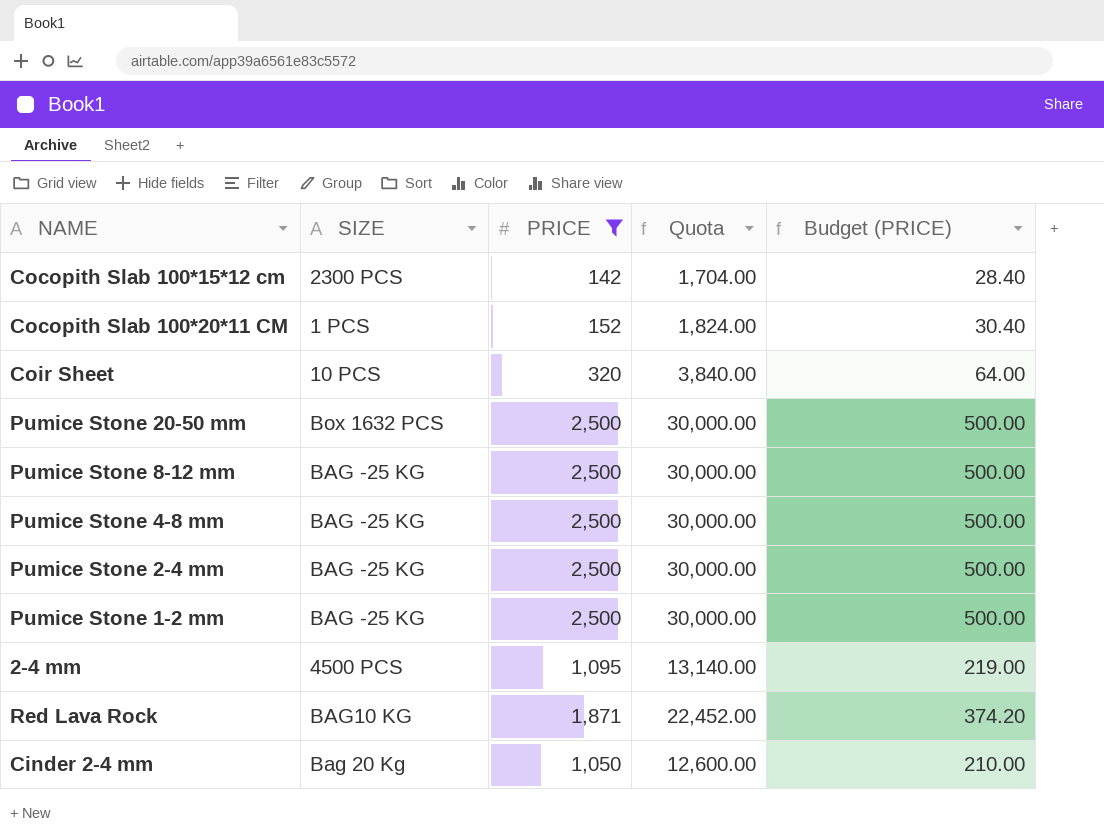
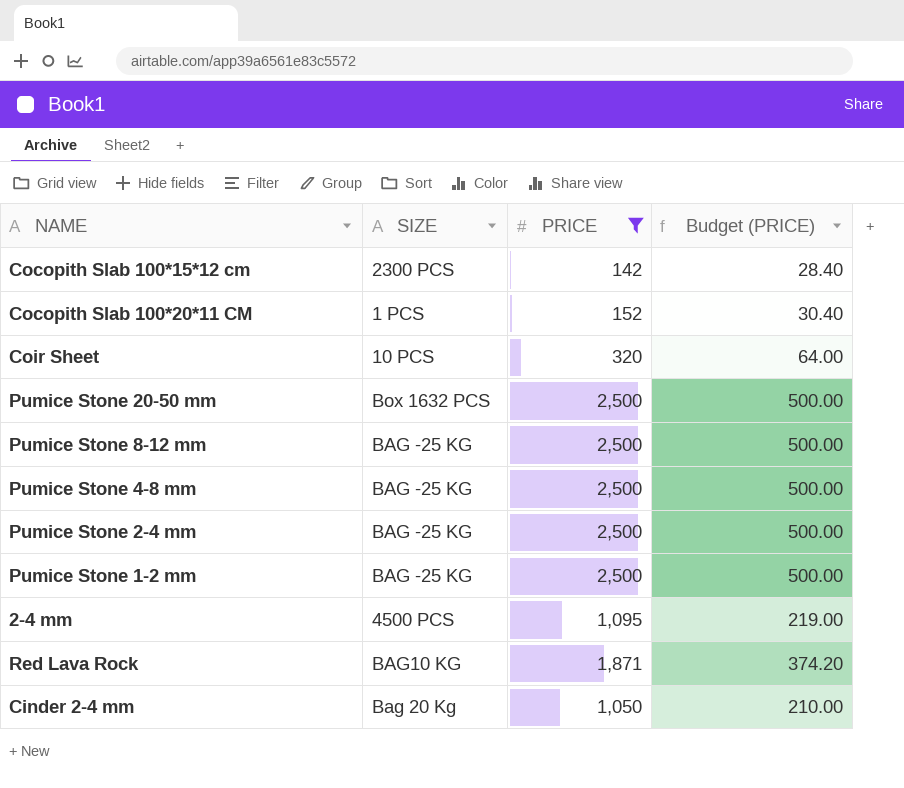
column Quota | formula: [PRICE] * 12 -> none

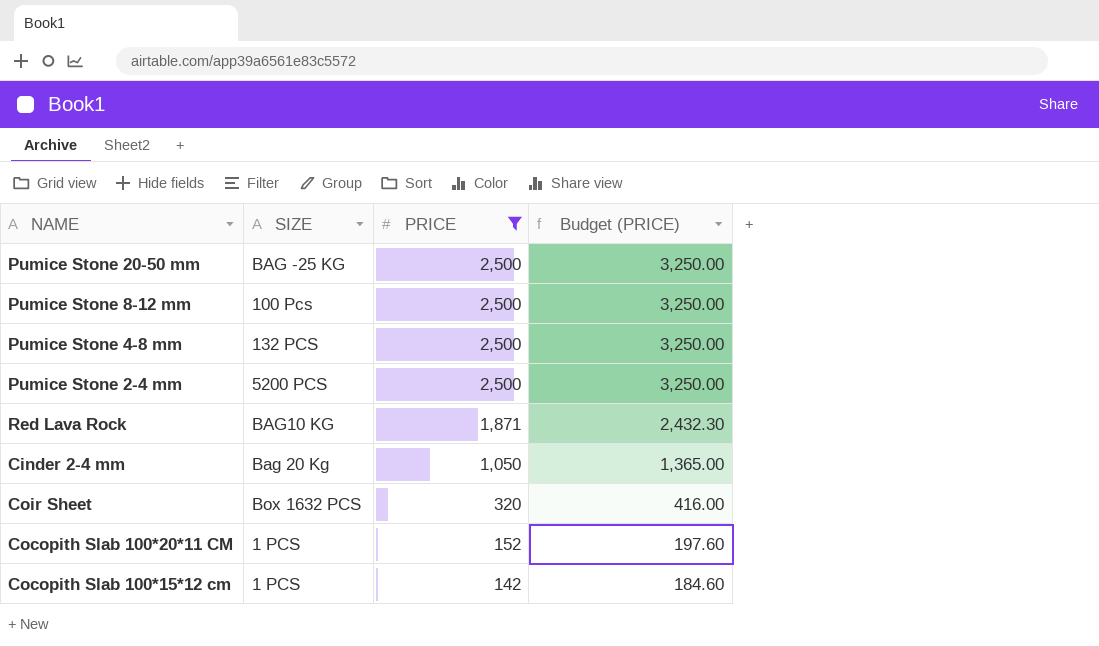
row order: none -> PRICE descending
column Budget (PRICE) | formula: [PRICE] * 0.2 -> [PRICE] * 1.3
row Pumice Stone 1-2 mm: BAG -25 KG | 2,500 | 500.00 -> none
row 2-4 mm: 4500 PCS | 1,095 | 219.00 -> none
Pumice Stone 20-50 mm | SIZE: Box 1632 PCS -> BAG -25 KG
Pumice Stone 8-12 mm | SIZE: BAG -25 KG -> 100 Pcs
Pumice Stone 4-8 mm | SIZE: BAG -25 KG -> 132 PCS
Pumice Stone 2-4 mm | SIZE: BAG -25 KG -> 5200 PCS
Coir Sheet | SIZE: 10 PCS -> Box 1632 PCS
Cocopith Slab 100*15*12 cm | SIZE: 2300 PCS -> 1 PCS

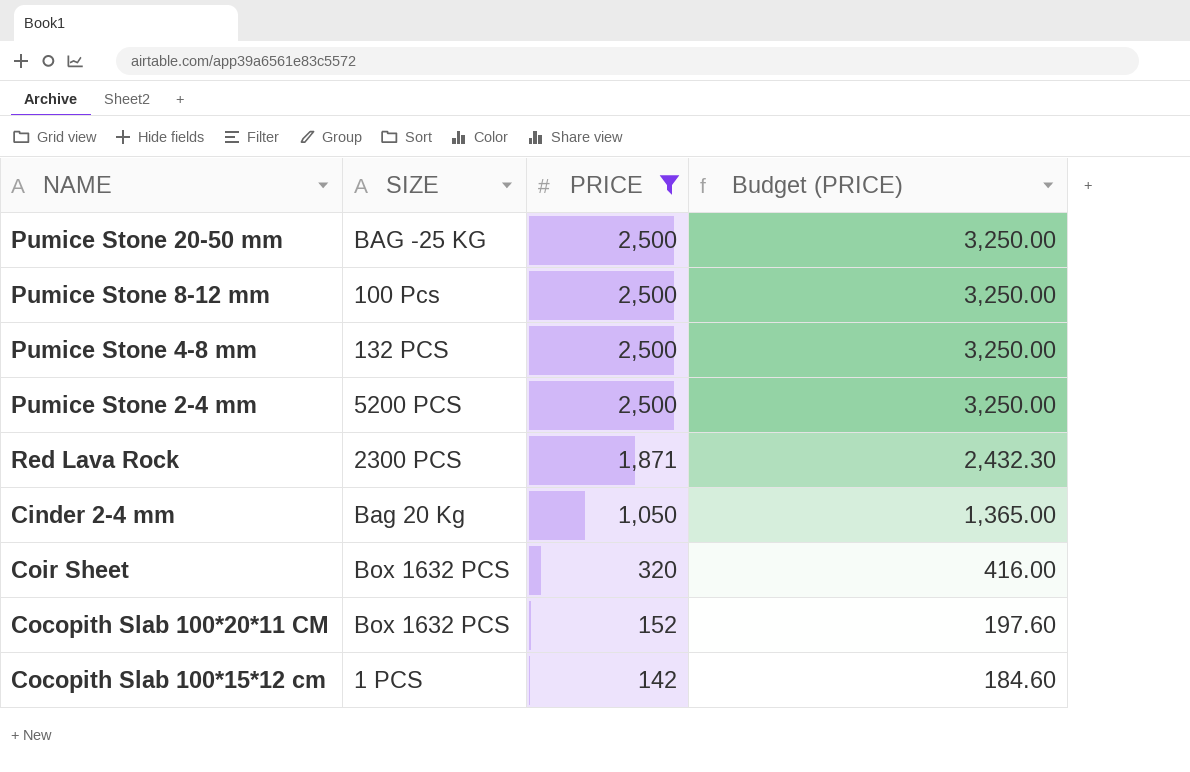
Red Lava Rock | SIZE: BAG10 KG -> 2300 PCS
Cocopith Slab 100*20*11 CM | SIZE: 1 PCS -> Box 1632 PCS

